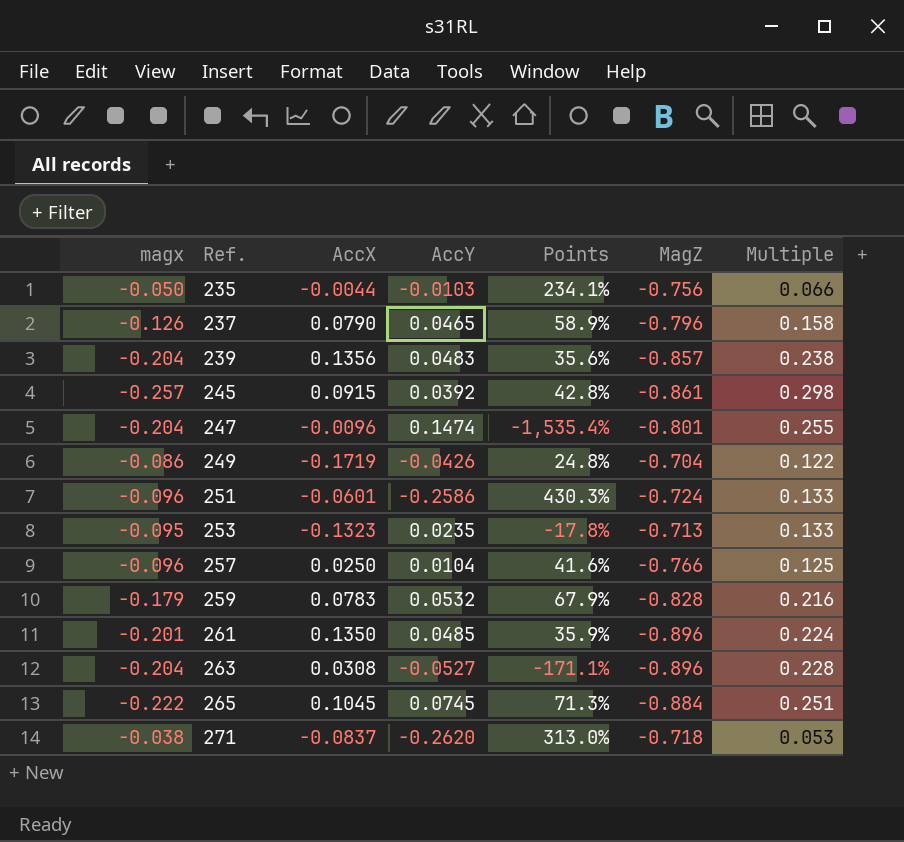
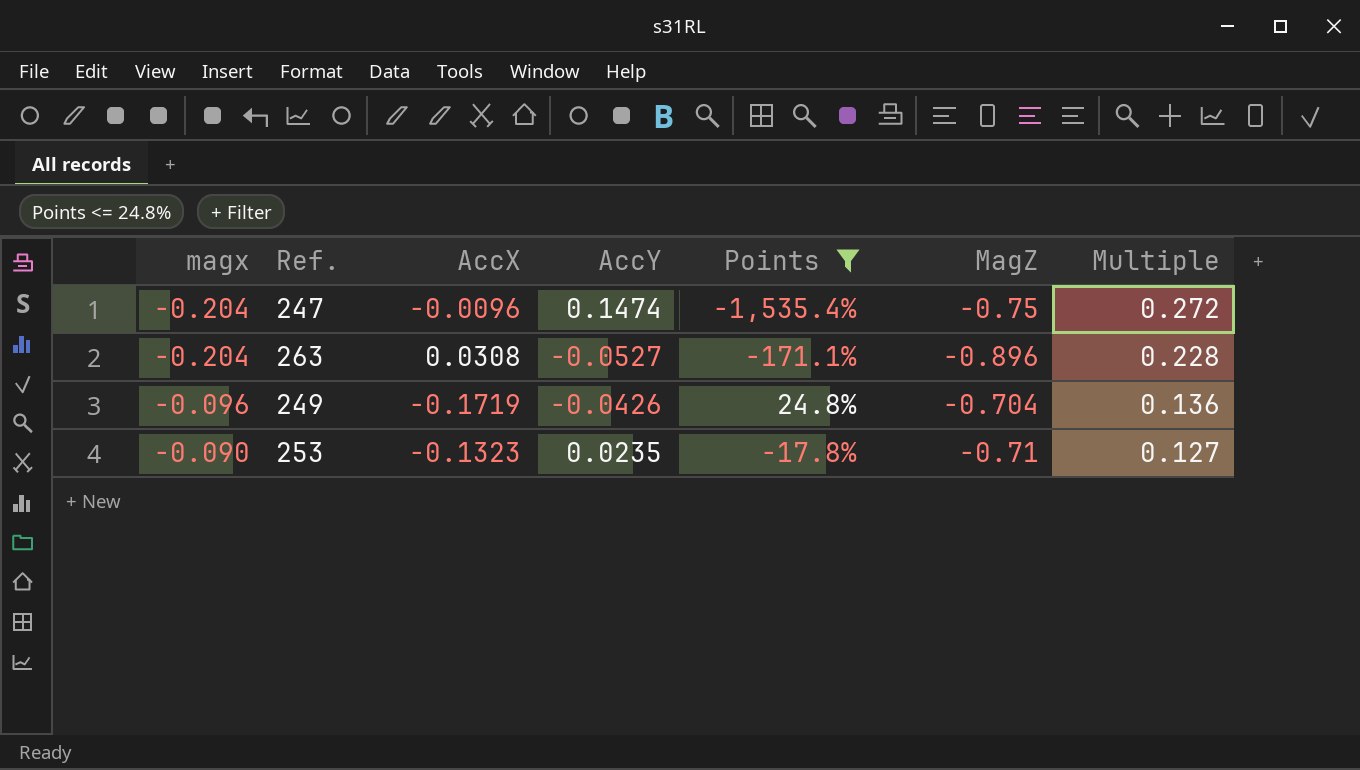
filter: none -> Points <= 24.8%
row order: Ref. ascending -> magx ascending
247 | MagZ: -0.801 -> -0.75
247 | Multiple: 0.255 -> 0.272
249 | magx: -0.086 -> -0.096
249 | Multiple: 0.122 -> 0.136
253 | magx: -0.095 -> -0.090
253 | MagZ: -0.713 -> -0.71
253 | Multiple: 0.133 -> 0.127

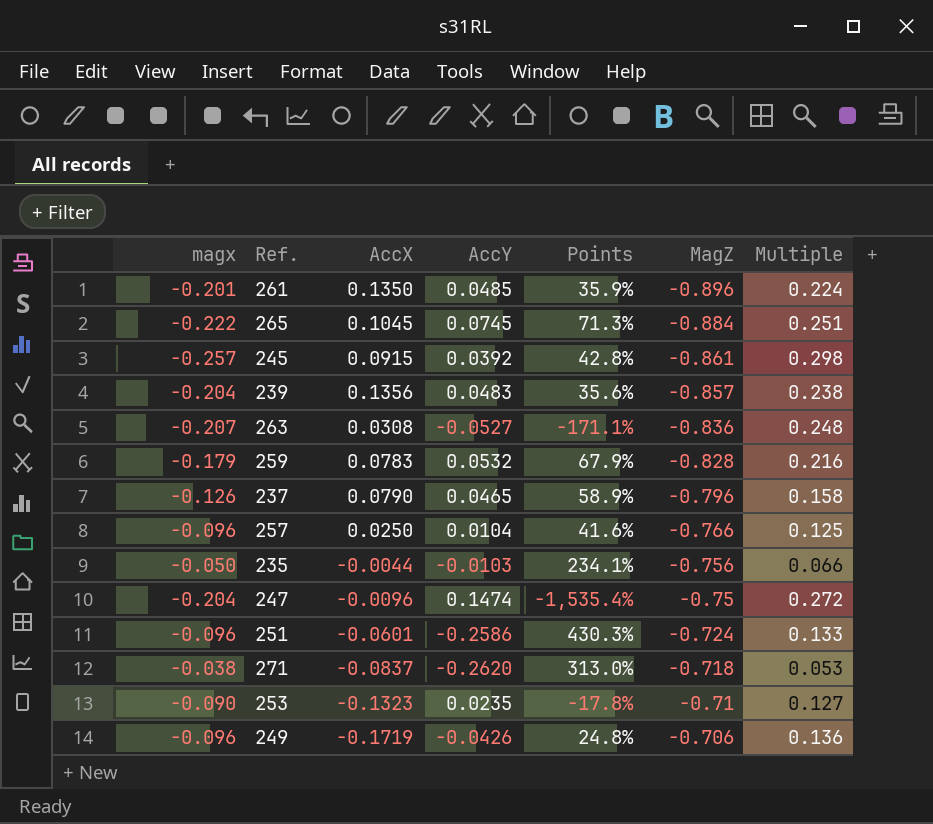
filter: Points <= 24.8% -> none
row order: magx ascending -> MagZ ascending
263 | magx: -0.204 -> -0.207
263 | MagZ: -0.896 -> -0.836
263 | Multiple: 0.228 -> 0.248
249 | MagZ: -0.704 -> -0.706

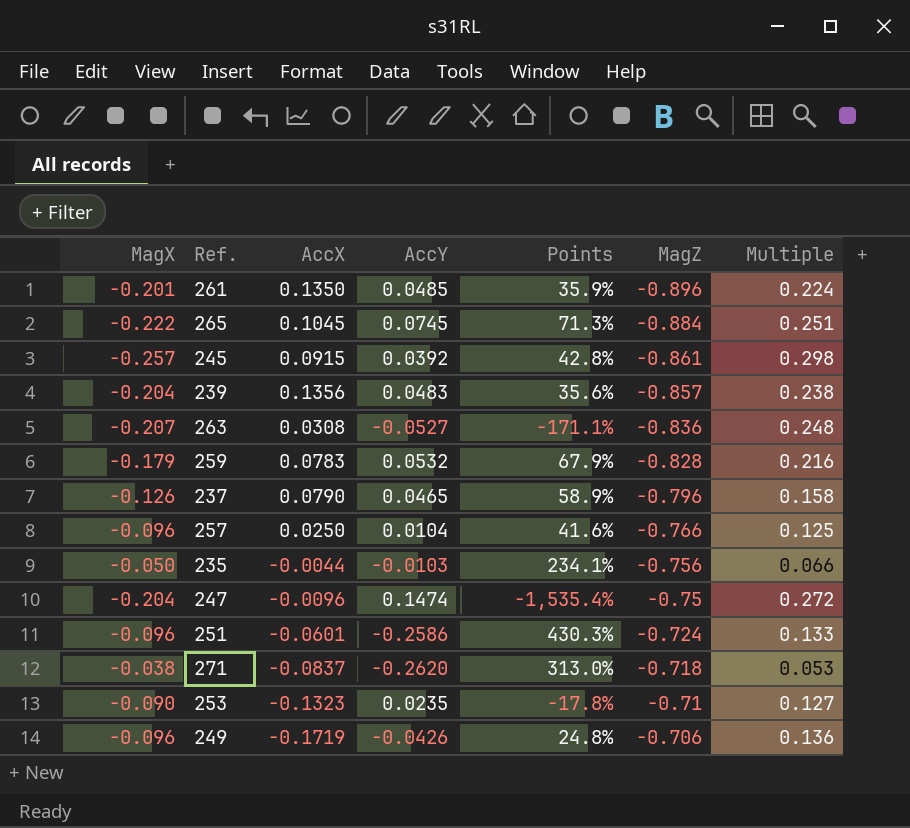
column name: magx -> MagX

